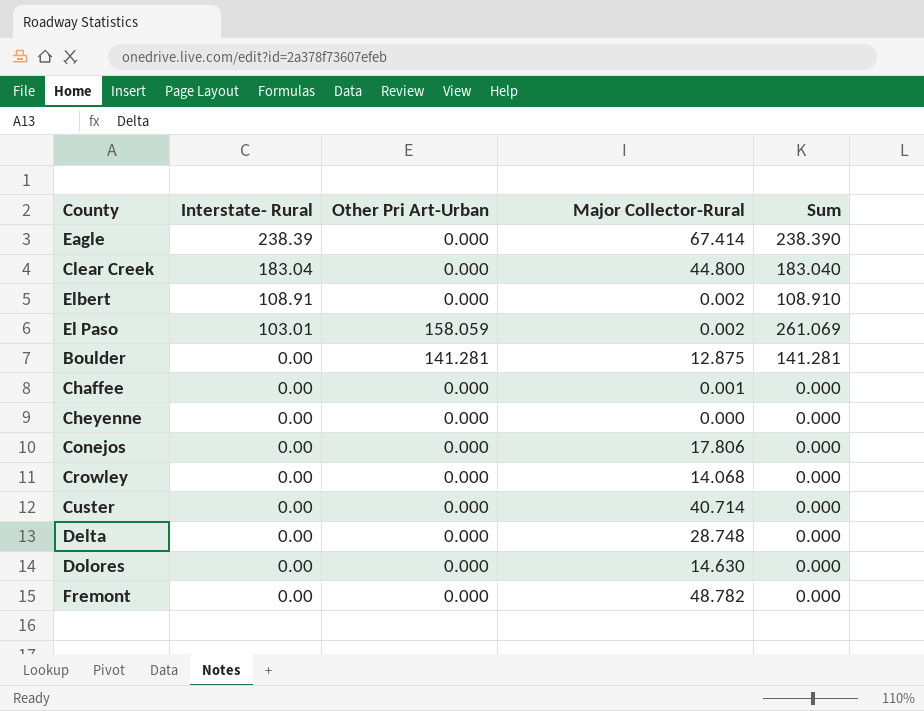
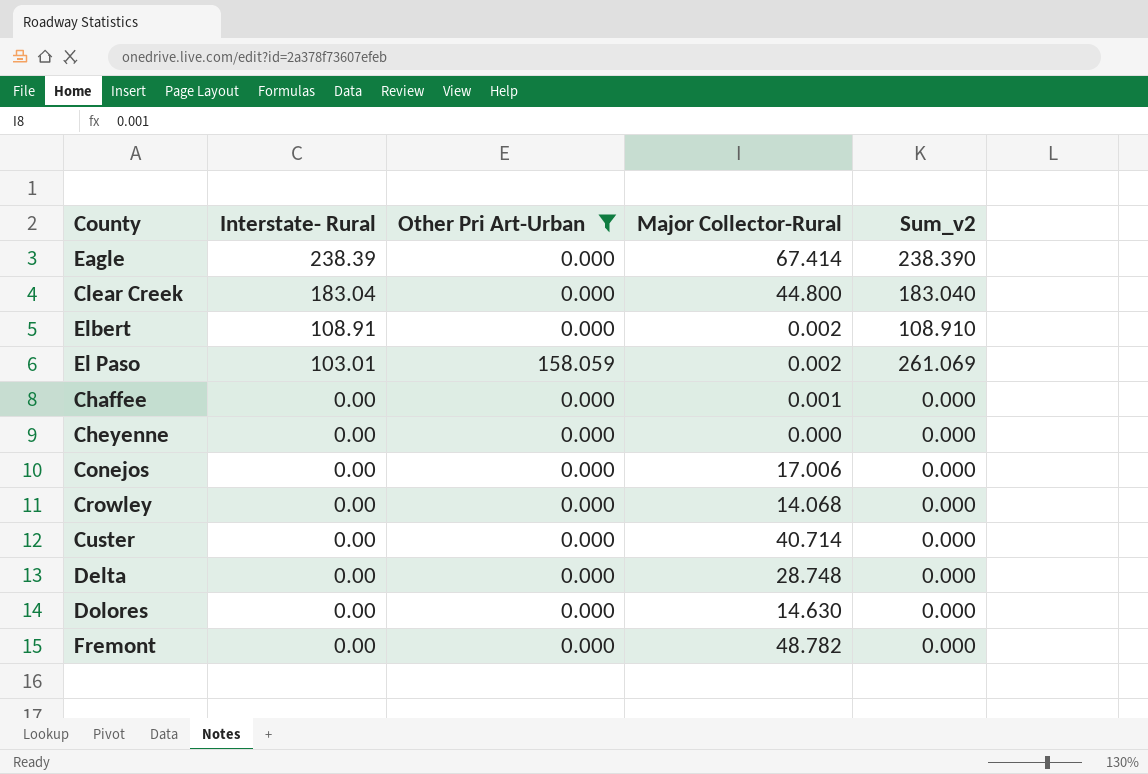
filter: none -> Other Pri Art-Urban != 141.281
column name: Sum -> Sum_v2
Conejos | Major Collector-Rural: 17.806 -> 17.006

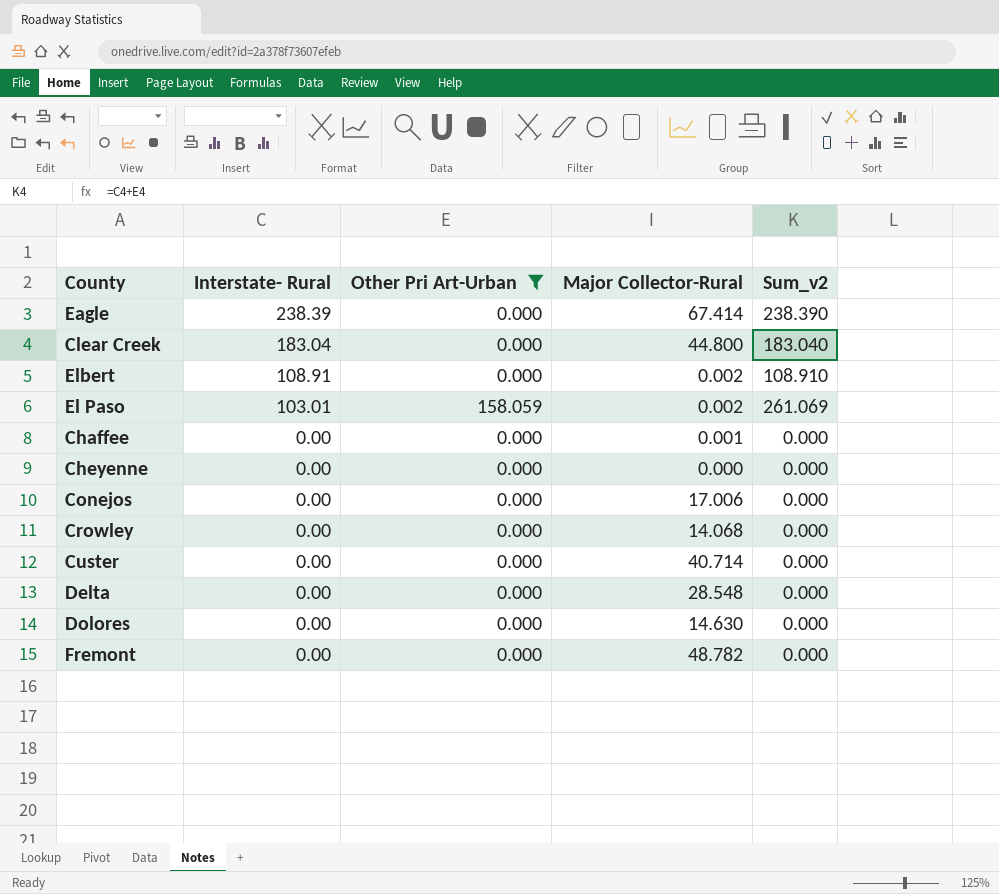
Delta | Major Collector-Rural: 28.748 -> 28.548

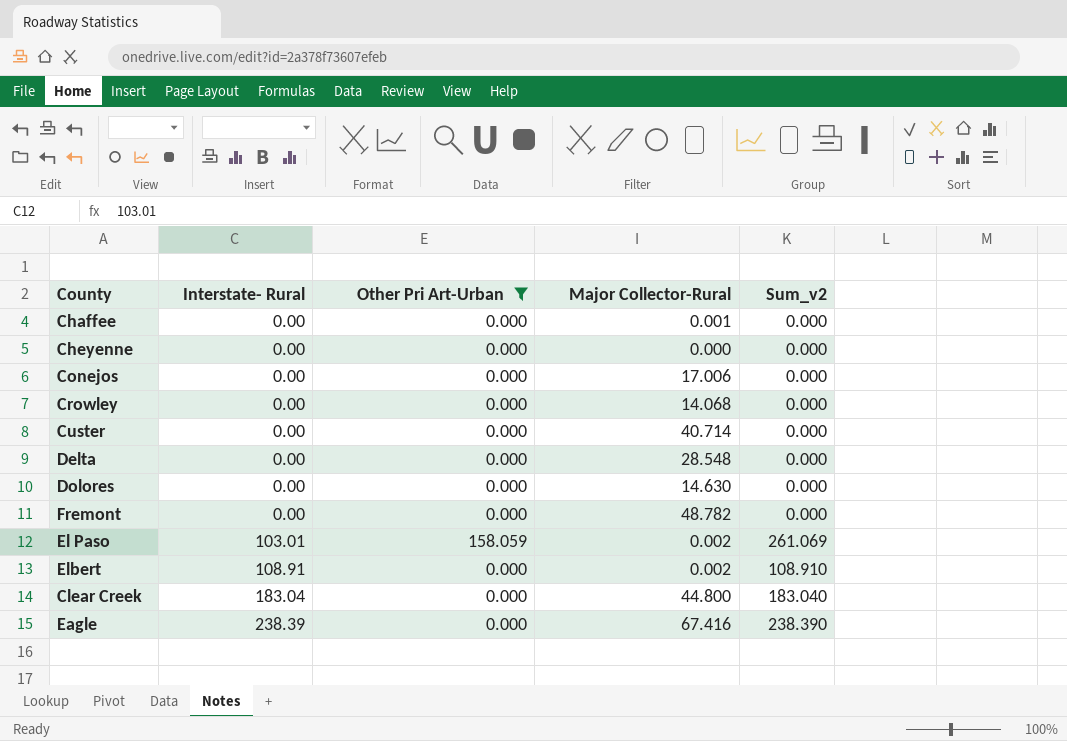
row order: Interstate- Rural descending -> Interstate- Rural ascending
Eagle | Major Collector-Rural: 67.414 -> 67.416

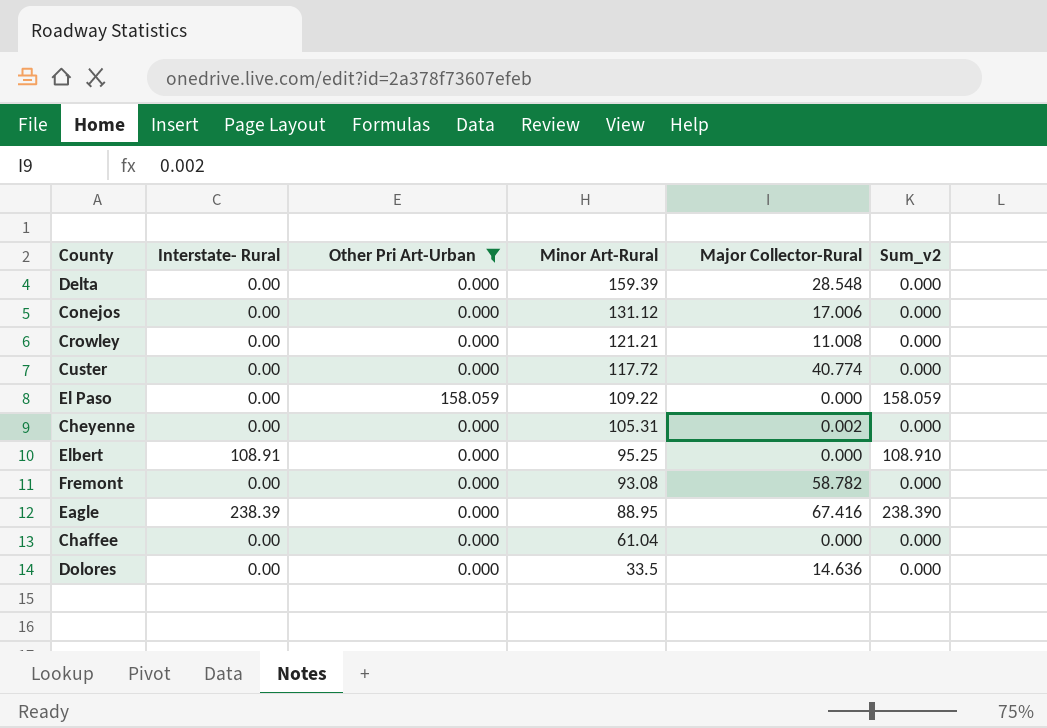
row order: Interstate- Rural ascending -> Minor Art-Rural descending
column Minor Art-Rural | position: none -> 4
row Clear Creek: 183.04 | 0.000 | 44.800 | 183.040 -> none
Crowley | Major Collector-Rural: 14.068 -> 11.008
Custer | Major Collector-Rural: 40.714 -> 40.774
El Paso | Interstate- Rural: 103.01 -> 0.00
El Paso | Major Collector-Rural: 0.002 -> 0.000
El Paso | Sum_v2: 261.069 -> 158.059
Cheyenne | Major Collector-Rural: 0.000 -> 0.002
Elbert | Major Collector-Rural: 0.002 -> 0.000
Fremont | Major Collector-Rural: 48.782 -> 58.782
Chaffee | Major Collector-Rural: 0.001 -> 0.000
Dolores | Major Collector-Rural: 14.630 -> 14.636

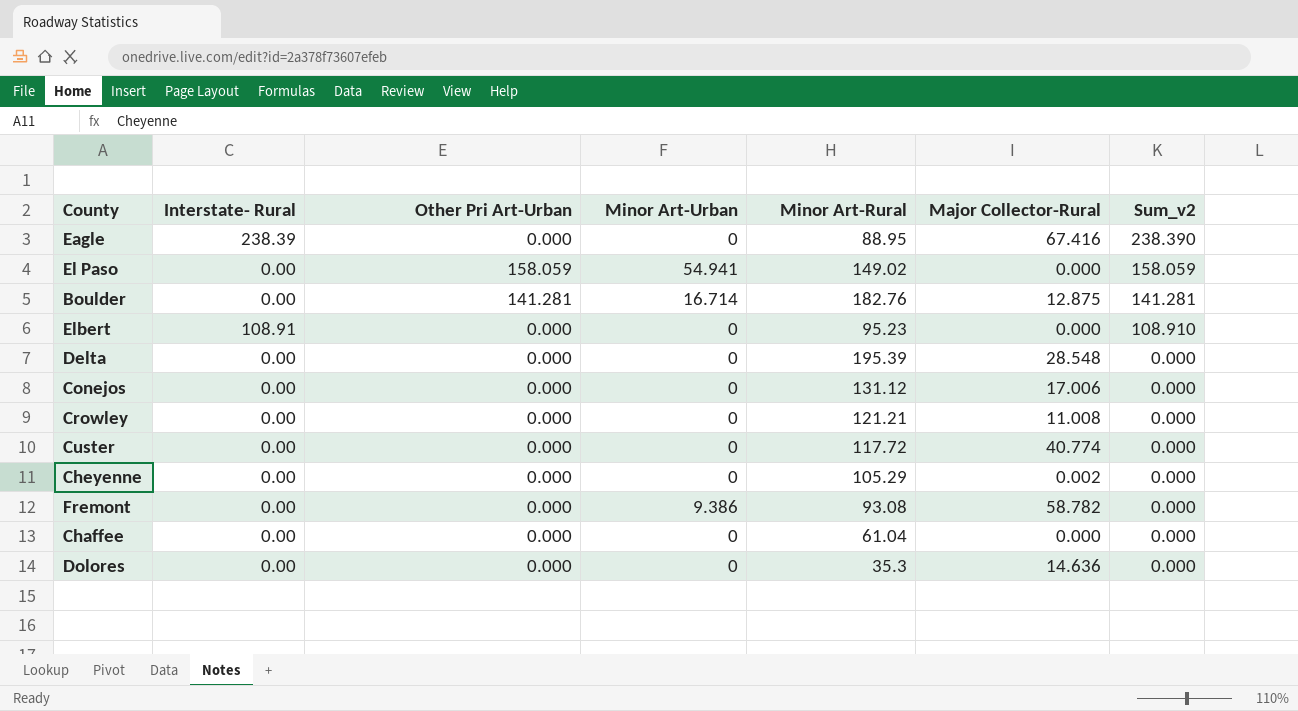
filter: Other Pri Art-Urban != 141.281 -> none
row order: Minor Art-Rural descending -> Sum_v2 descending
column Minor Art-Urban | position: none -> 4
El Paso | Minor Art-Rural: 109.22 -> 149.02
Elbert | Minor Art-Rural: 95.25 -> 95.23
Delta | Minor Art-Rural: 159.39 -> 195.39
Cheyenne | Minor Art-Rural: 105.31 -> 105.29
Dolores | Minor Art-Rural: 33.5 -> 35.3

